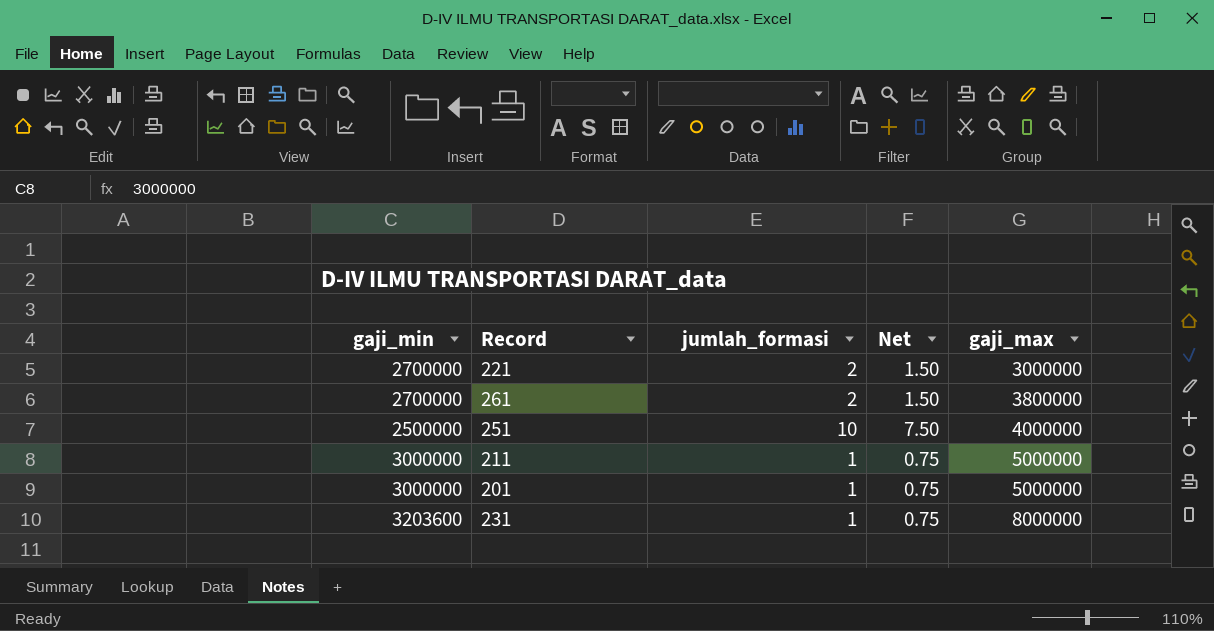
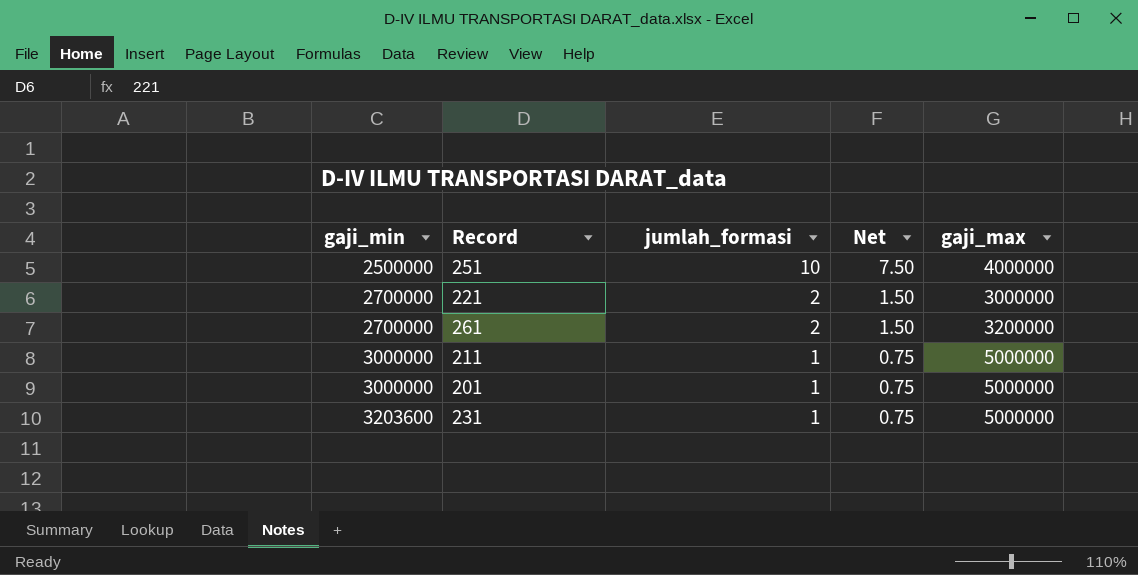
row order: gaji_max ascending -> gaji_min ascending
261 | gaji_max: 3800000 -> 3200000
231 | gaji_max: 8000000 -> 5000000

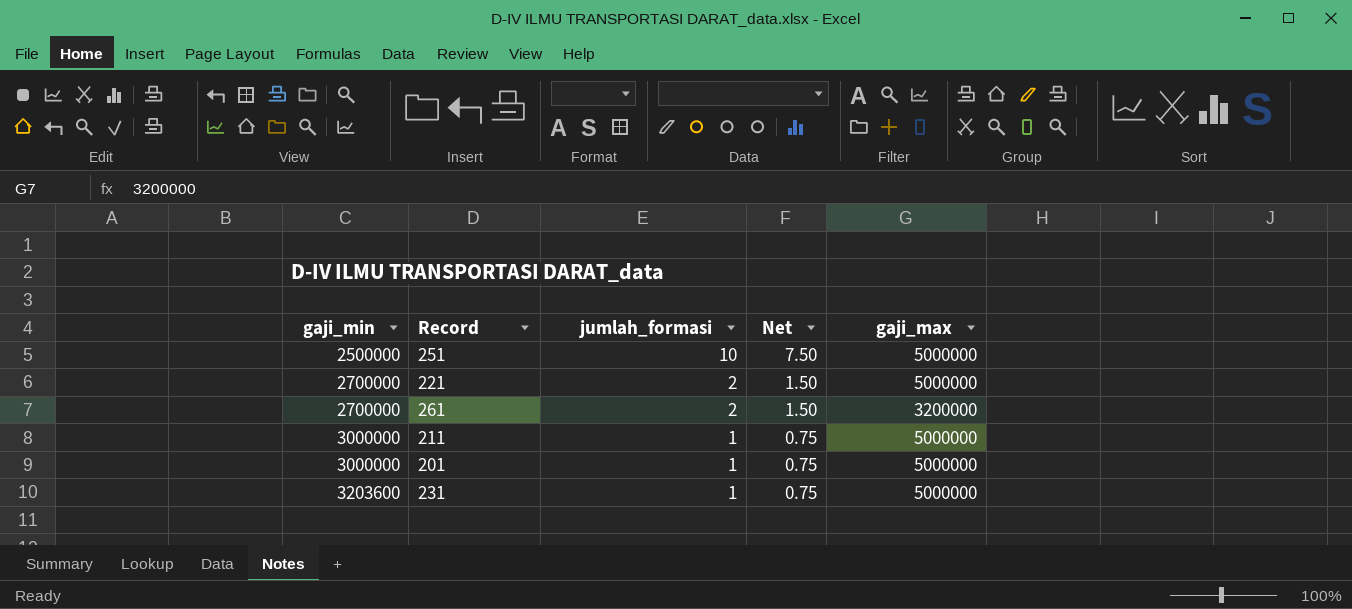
251 | gaji_max: 4000000 -> 5000000
221 | gaji_max: 3000000 -> 5000000

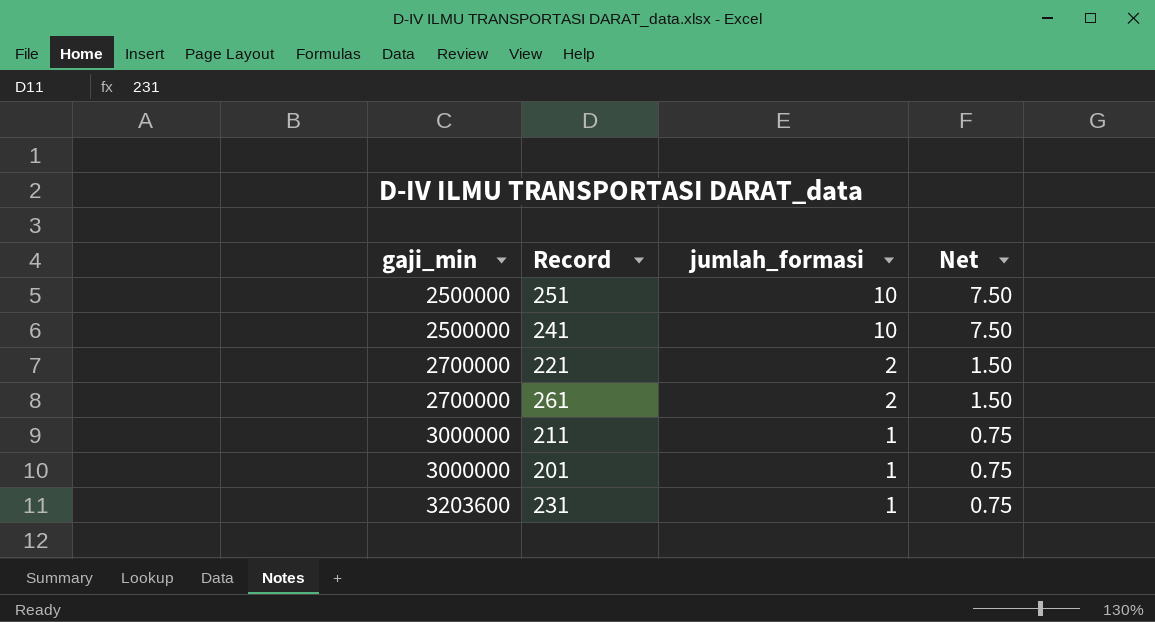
column gaji_max | position: 5 -> none
row 241: none -> 2500000 | 10 | 7.50

